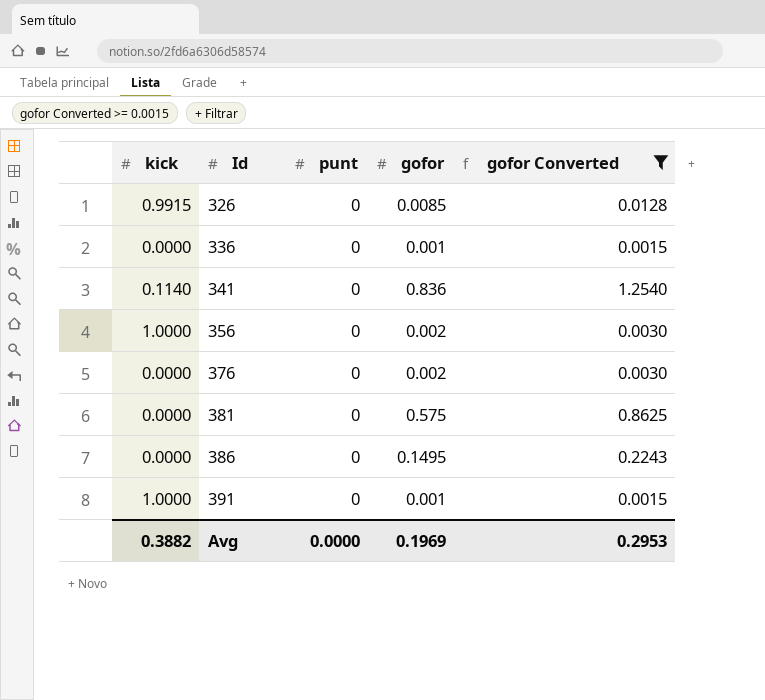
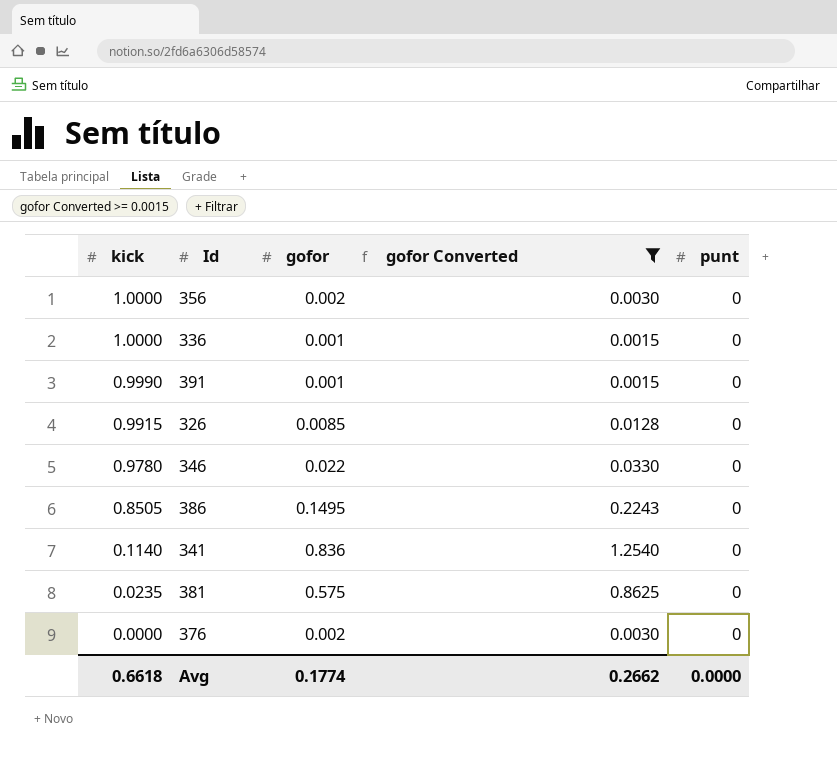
row order: Id ascending -> kick descending
column punt | position: 3 -> 5
336 | kick: 0.0000 -> 1.0000
391 | kick: 1.0000 -> 0.9990
row 346: none -> 0.9780 | 0.022 | 0.0330 | 0
386 | kick: 0.0000 -> 0.8505
381 | kick: 0.0000 -> 0.0235
Avg | kick: 0.3882 -> 0.6618
Avg | gofor: 0.1969 -> 0.1774
Avg | gofor Converted: 0.2953 -> 0.2662

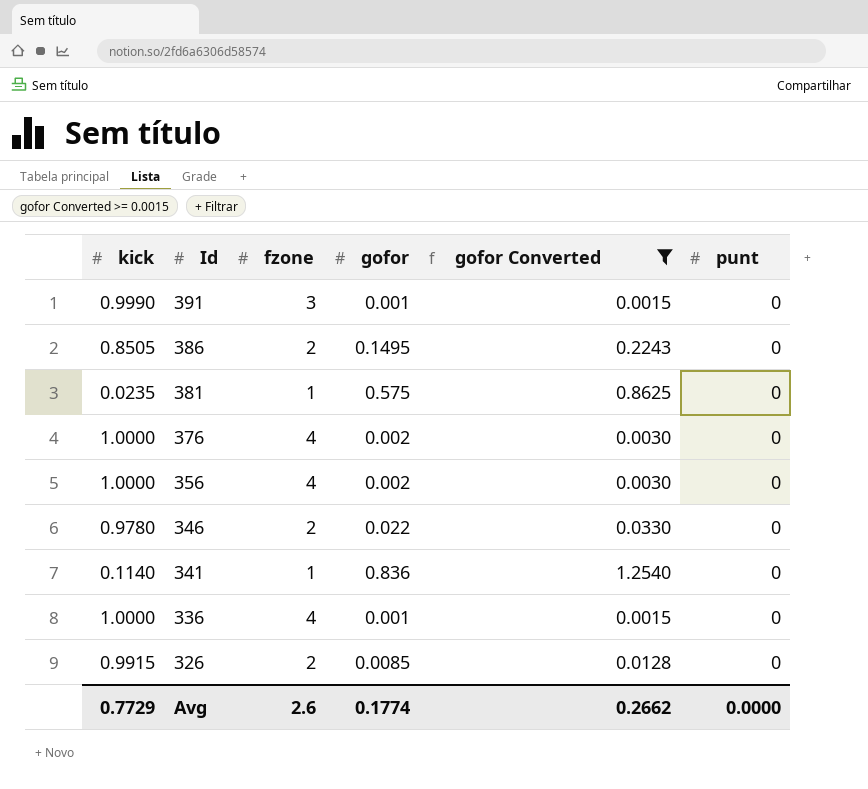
row order: kick descending -> Id descending
column fzone | position: none -> 3
376 | kick: 0.0000 -> 1.0000
Avg | kick: 0.6618 -> 0.7729

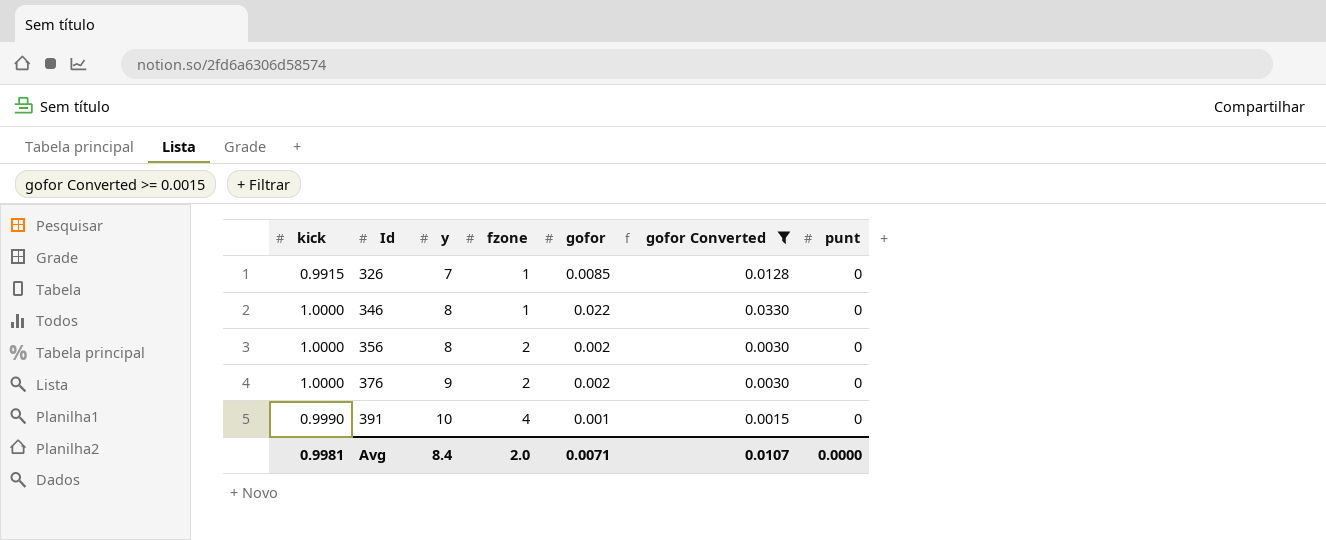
row order: Id descending -> Id ascending
column y | position: none -> 3
row 386: 0.8505 | 2 | 0.1495 | 0.2243 | 0 -> none
row 381: 0.0235 | 1 | 0.575 | 0.8625 | 0 -> none
row 341: 0.1140 | 1 | 0.836 | 1.2540 | 0 -> none
row 336: 1.0000 | 4 | 0.001 | 0.0015 | 0 -> none
326 | fzone: 2 -> 1
346 | kick: 0.9780 -> 1.0000
346 | fzone: 2 -> 1
356 | fzone: 4 -> 2
376 | fzone: 4 -> 2
391 | fzone: 3 -> 4
Avg | kick: 0.7729 -> 0.9981
Avg | fzone: 2.6 -> 2.0
Avg | gofor: 0.1774 -> 0.0071
Avg | gofor Converted: 0.2662 -> 0.0107

